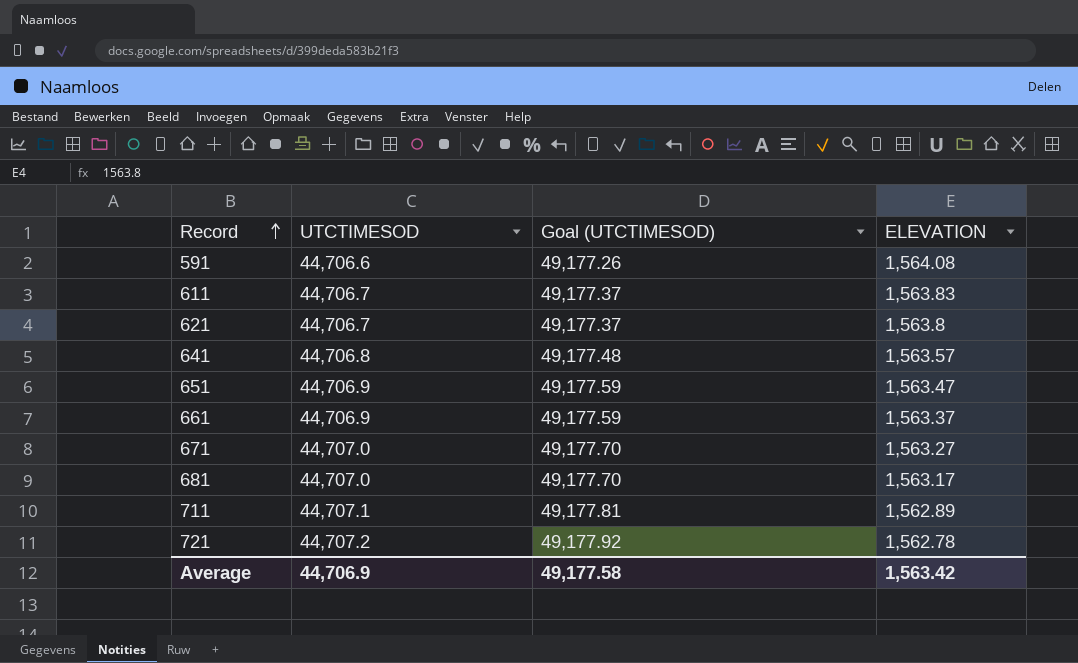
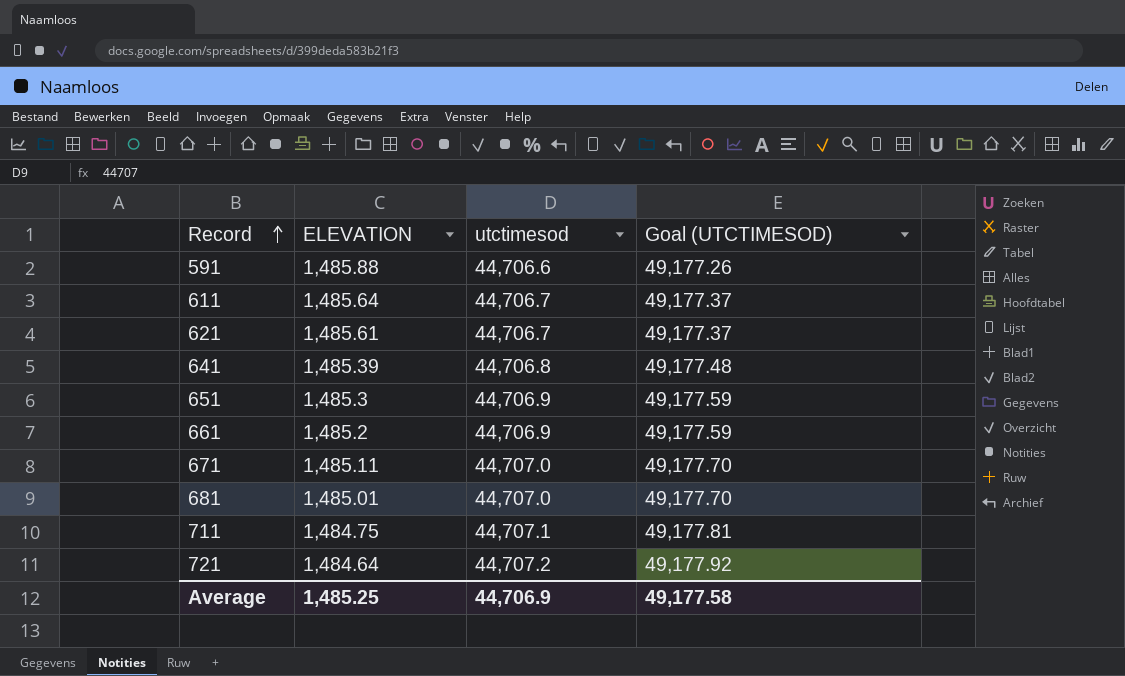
column ELEVATION | position: 4 -> 2
column name: UTCTIMESOD -> utctimesod
591 | ELEVATION: 1,564.08 -> 1,485.88
611 | ELEVATION: 1,563.83 -> 1,485.64
621 | ELEVATION: 1,563.8 -> 1,485.61
641 | ELEVATION: 1,563.57 -> 1,485.39
651 | ELEVATION: 1,563.47 -> 1,485.3
661 | ELEVATION: 1,563.37 -> 1,485.2
671 | ELEVATION: 1,563.27 -> 1,485.11
681 | ELEVATION: 1,563.17 -> 1,485.01
711 | ELEVATION: 1,562.89 -> 1,484.75
721 | ELEVATION: 1,562.78 -> 1,484.64
Average | ELEVATION: 1,563.42 -> 1,485.25

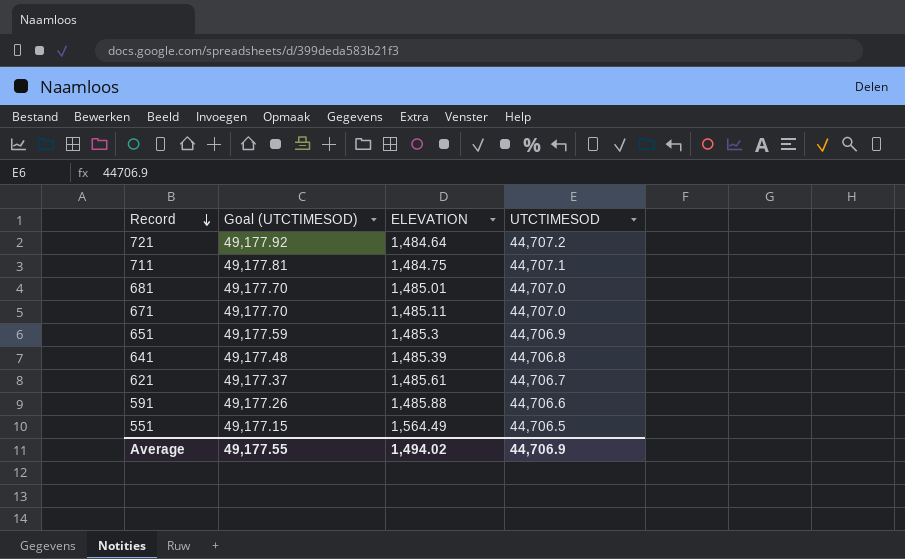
row order: Record ascending -> Record descending
column Goal (UTCTIMESOD) | position: 4 -> 2
column name: utctimesod -> UTCTIMESOD
row 611: 1,485.64 | 44,706.7 | 49,177.37 -> none
row 661: 1,485.2 | 44,706.9 | 49,177.59 -> none
row 551: none -> 49,177.15 | 1,564.49 | 44,706.5
Average | Goal (UTCTIMESOD): 49,177.58 -> 49,177.55
Average | ELEVATION: 1,485.25 -> 1,494.02

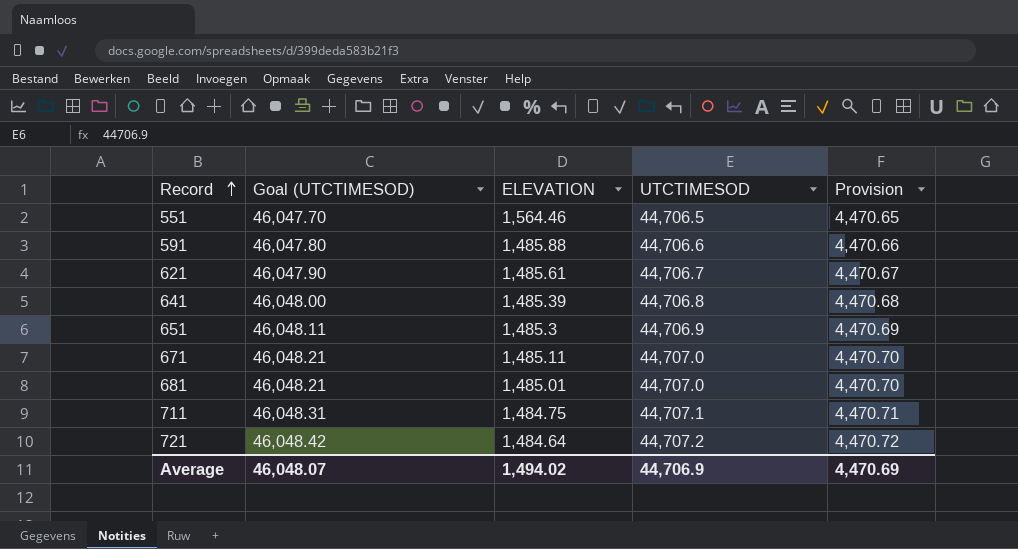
row order: Record descending -> Record ascending
column Goal (UTCTIMESOD) | formula: [UTCTIMESOD] * 1.1 -> [UTCTIMESOD] * 1.03
column Provision | formula: none -> [UTCTIMESOD] * 0.1
551 | ELEVATION: 1,564.49 -> 1,564.46
Average | Goal (UTCTIMESOD): 49,177.55 -> 46,048.07

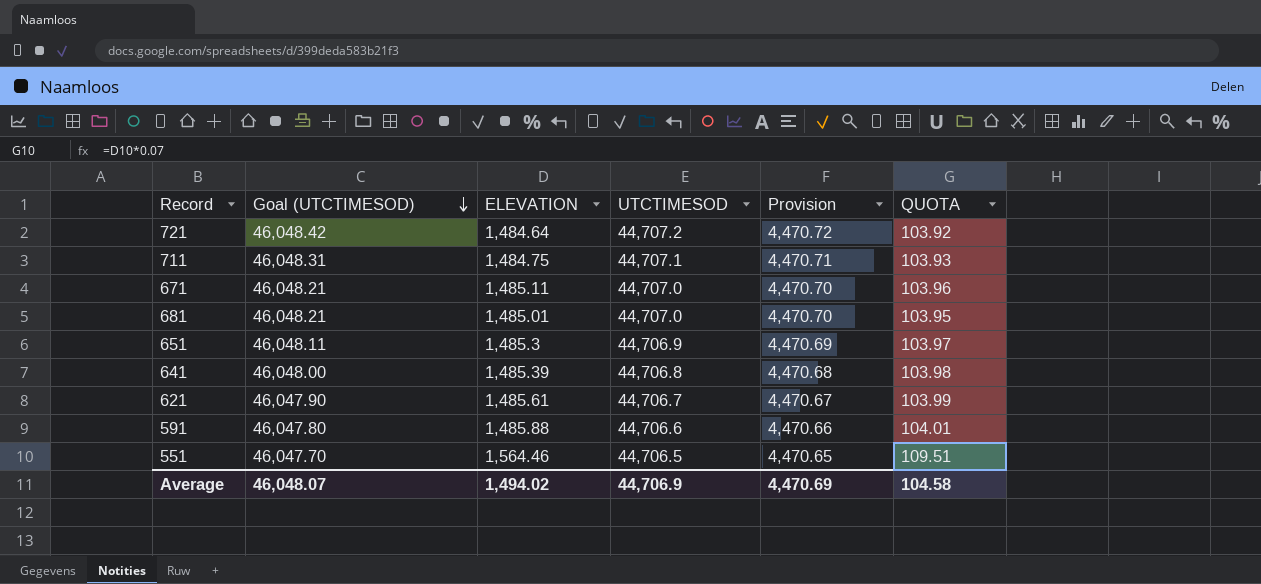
row order: Record ascending -> Goal (UTCTIMESOD) descending
column QUOTA | formula: none -> [ELEVATION] * 0.07

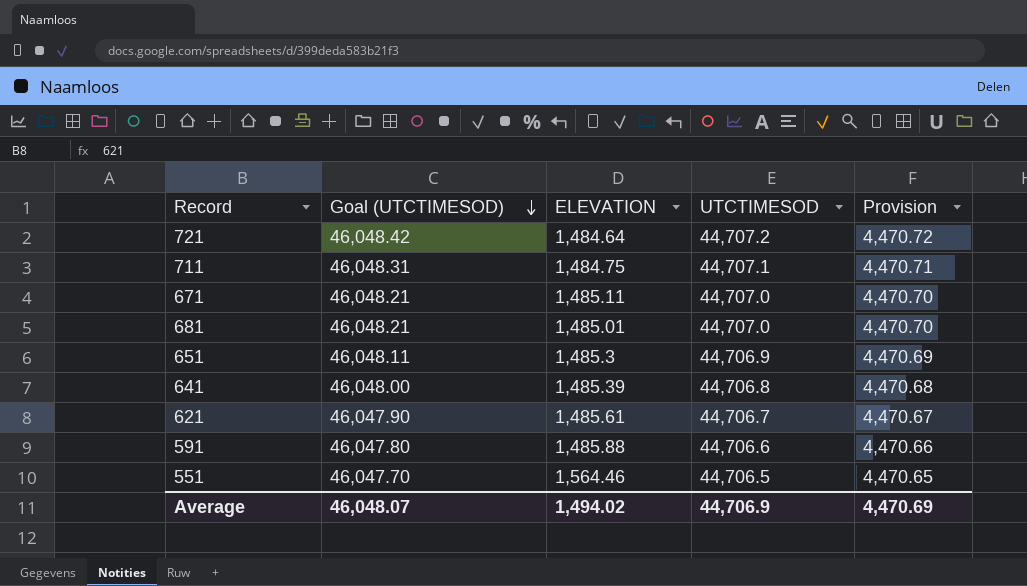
column QUOTA | formula: [ELEVATION] * 0.07 -> none

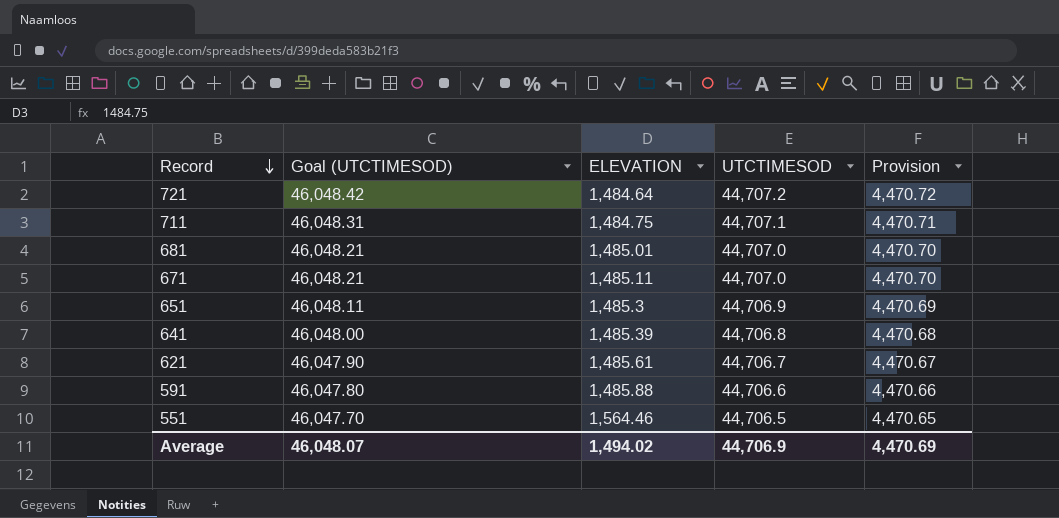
row order: Goal (UTCTIMESOD) descending -> Record descending

